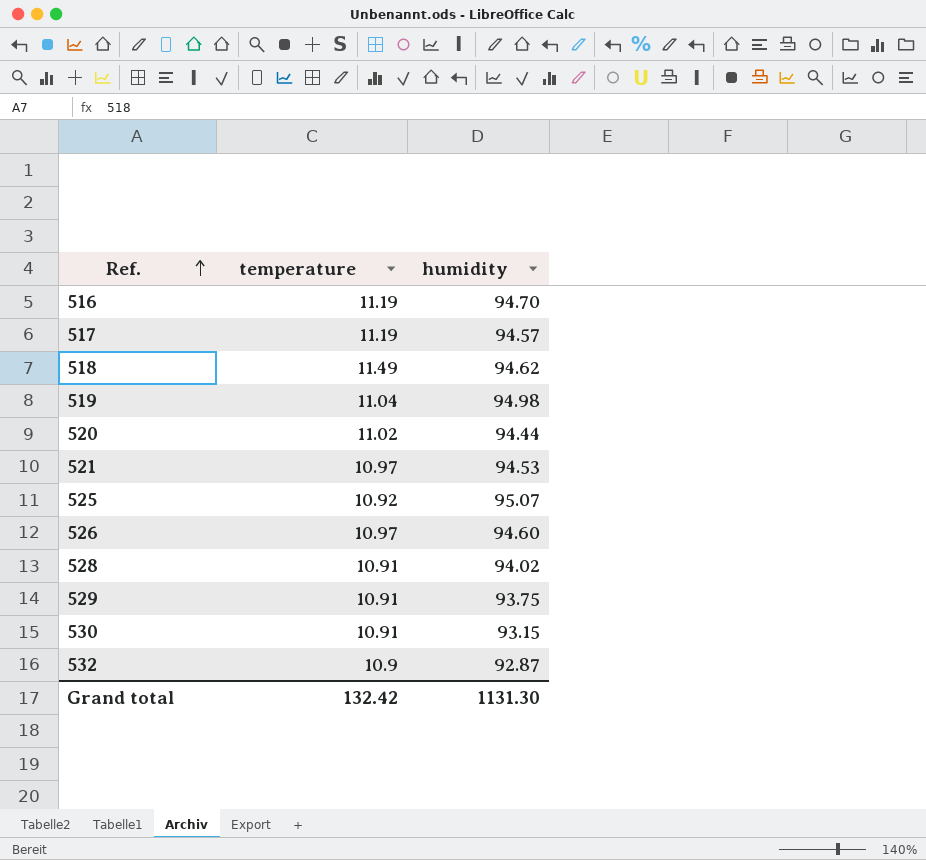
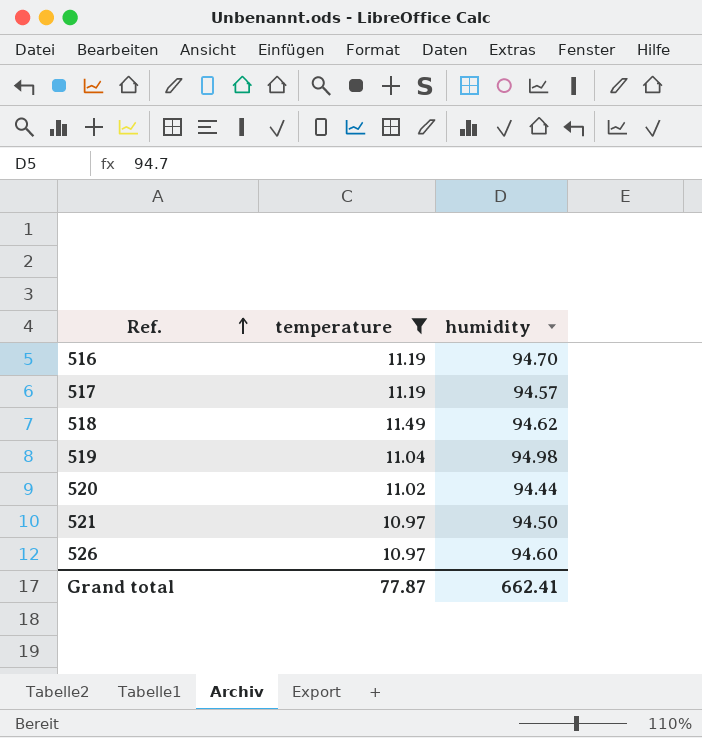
filter: none -> temperature >= 10.97
521 | humidity: 94.53 -> 94.50
Grand total | temperature: 132.42 -> 77.87
Grand total | humidity: 1131.30 -> 662.41

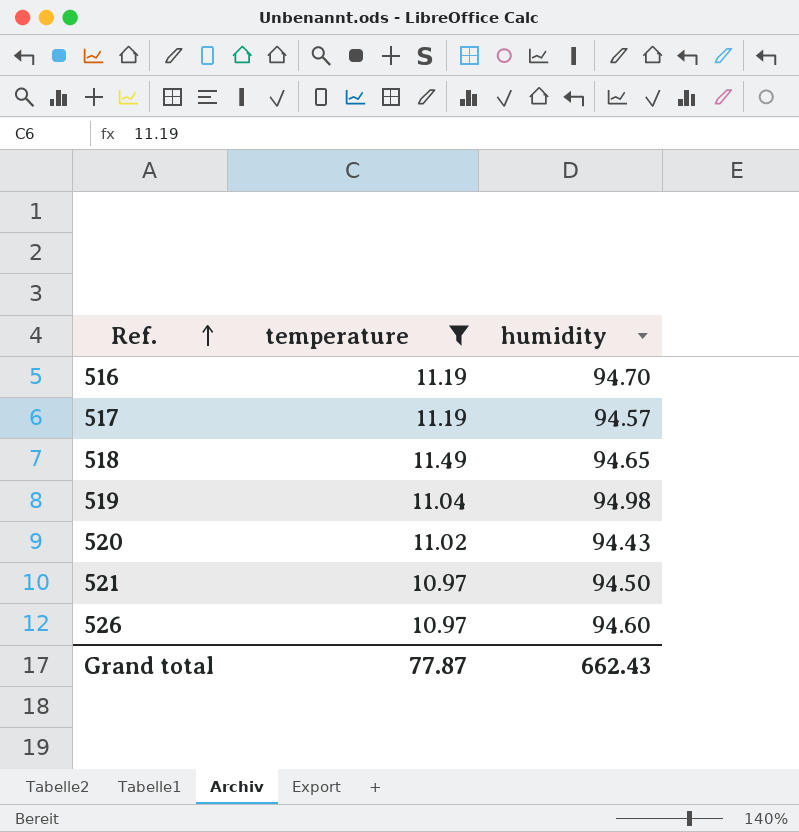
518 | humidity: 94.62 -> 94.65
520 | humidity: 94.44 -> 94.43
Grand total | humidity: 662.41 -> 662.43

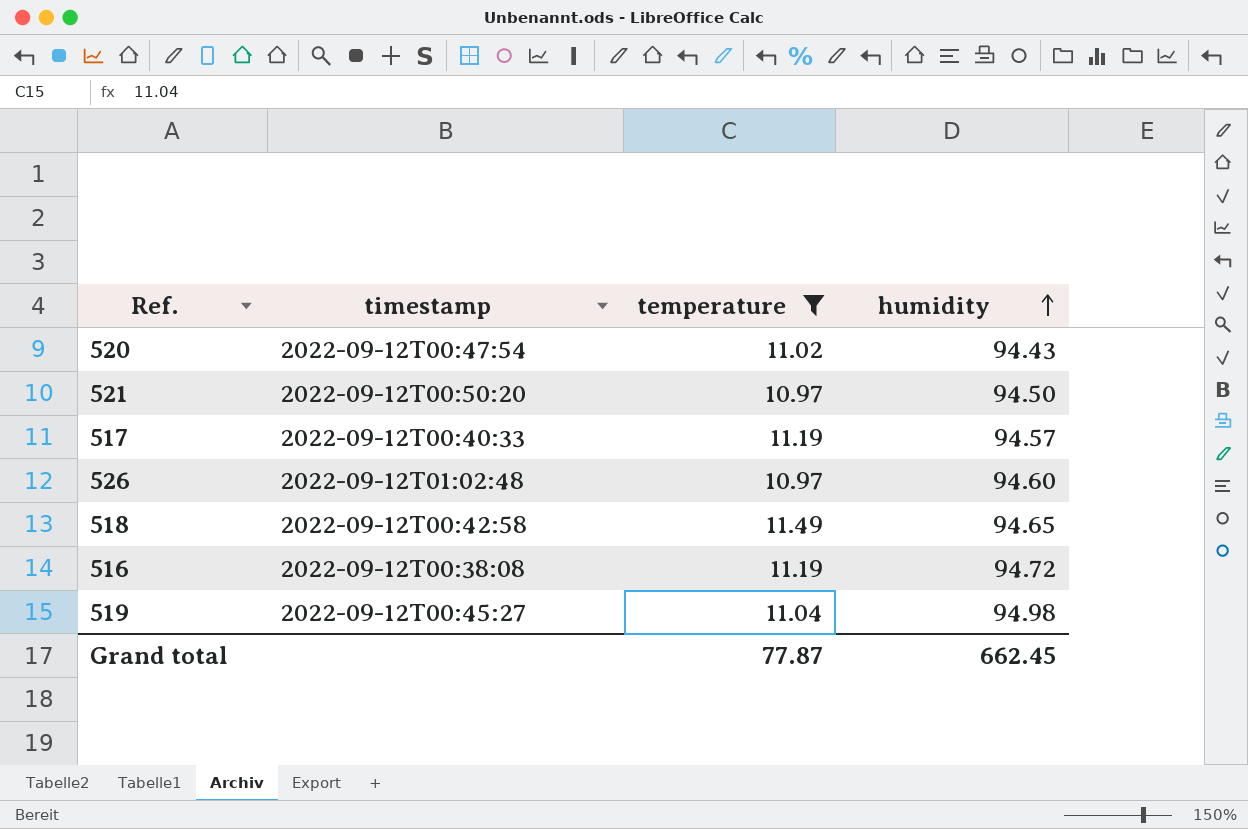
row order: Ref. ascending -> humidity ascending
column timestamp | position: none -> 2
516 | humidity: 94.70 -> 94.72
Grand total | humidity: 662.43 -> 662.45

